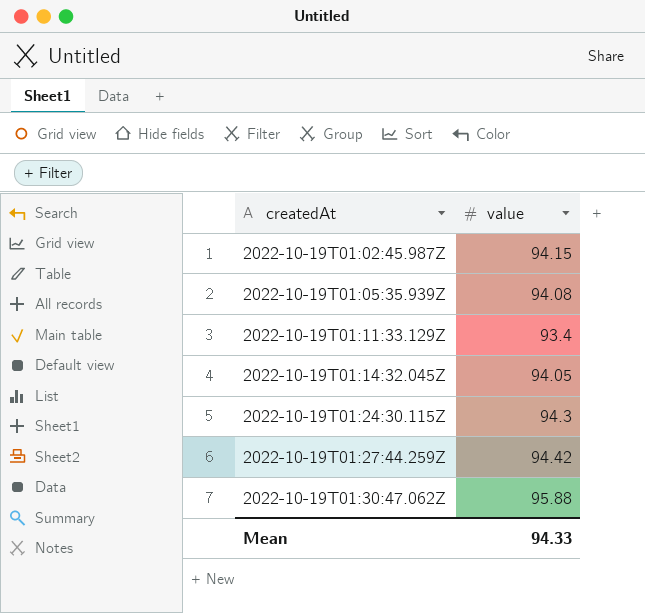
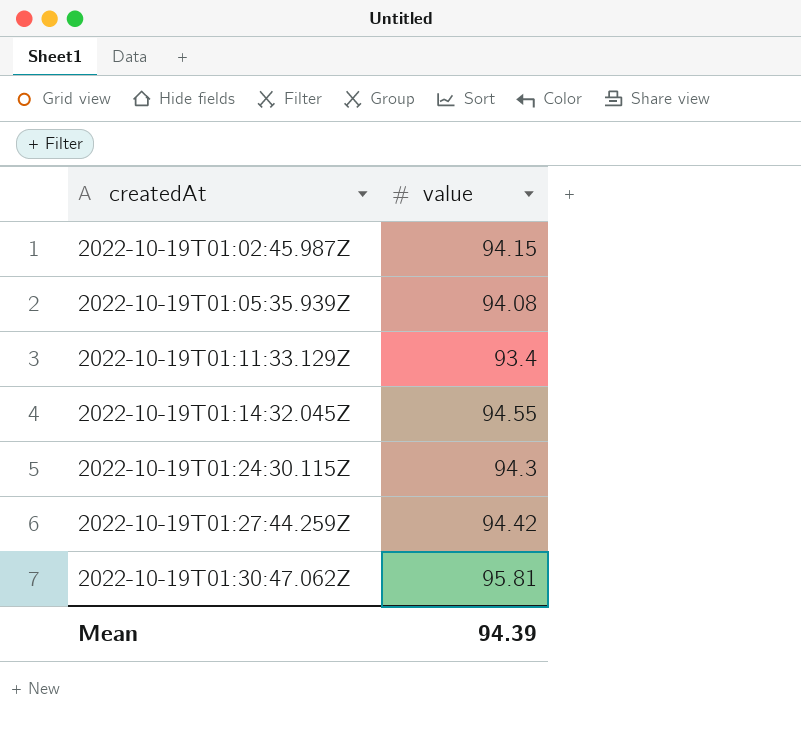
2022-10-19T01:14:32.045Z | value: 94.05 -> 94.55
2022-10-19T01:30:47.062Z | value: 95.88 -> 95.81
Mean | value: 94.33 -> 94.39

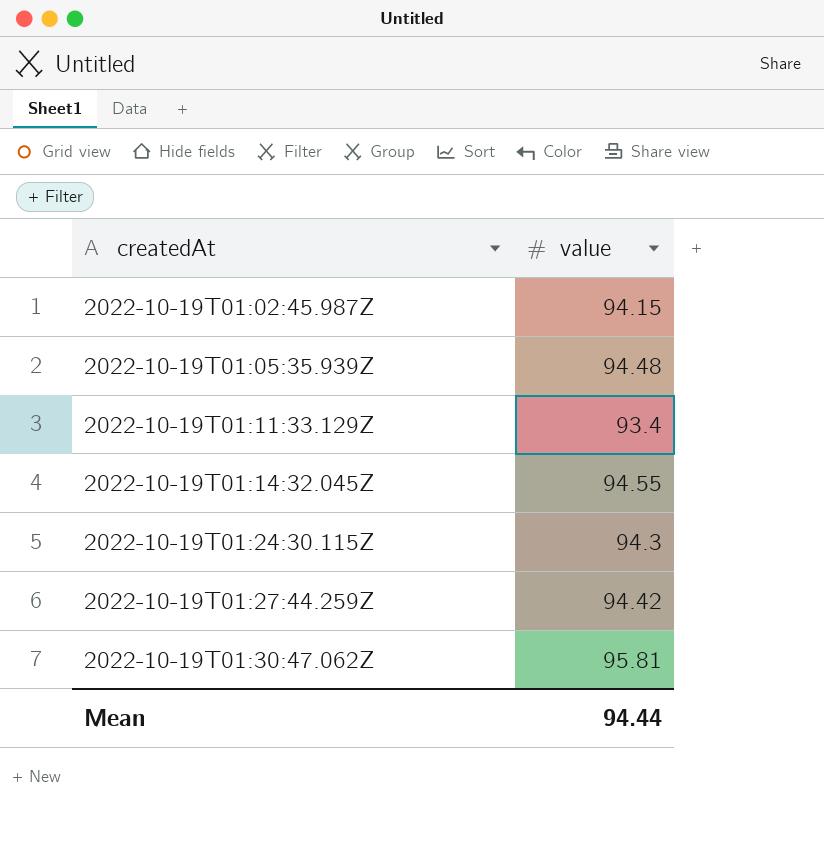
2022-10-19T01:05:35.939Z | value: 94.08 -> 94.48
Mean | value: 94.39 -> 94.44

